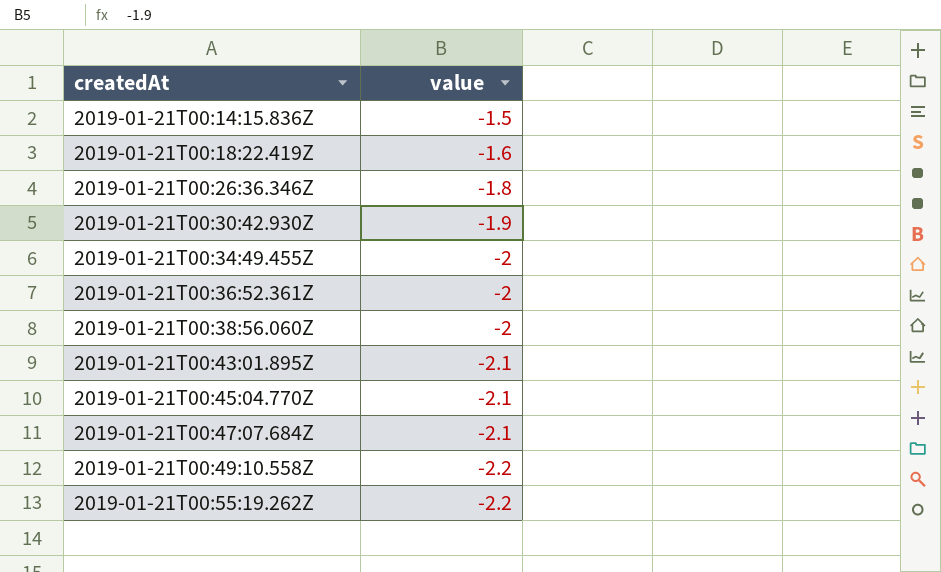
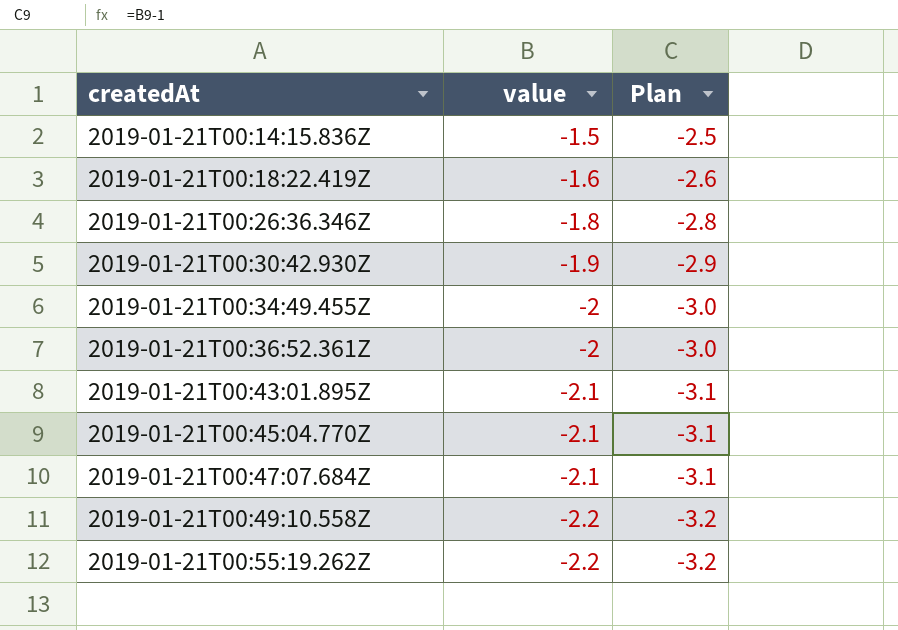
column Plan | formula: none -> [value] - 1
row 2019-01-21T00:38:56.060Z: -2 -> none

